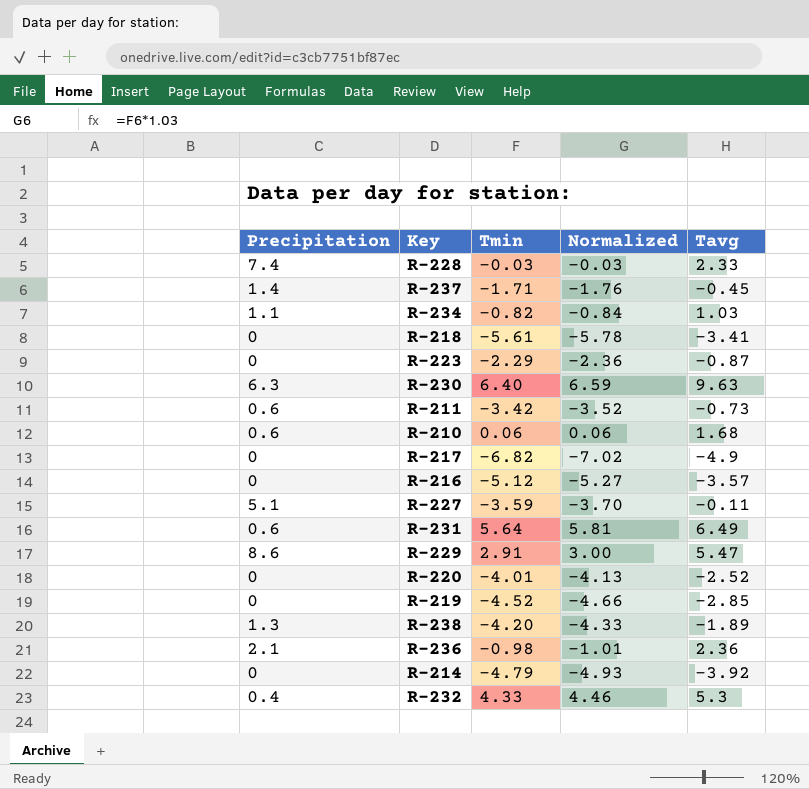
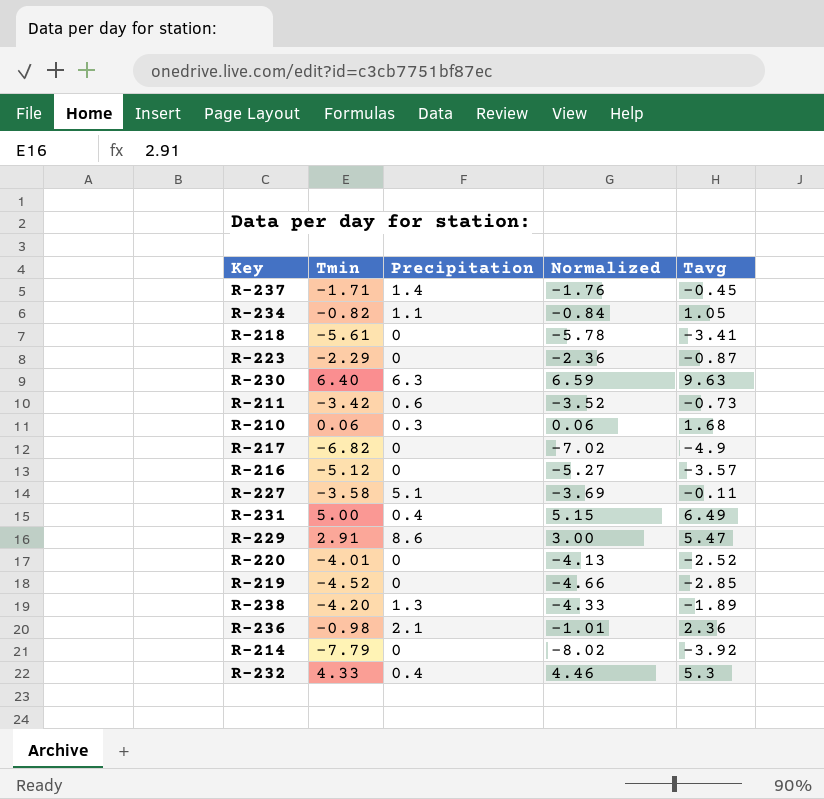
column Precipitation | position: 1 -> 3
row R-228: 7.4 | -0.03 | -0.03 | 2.33 -> none
R-234 | Tavg: 1.03 -> 1.05
R-210 | Precipitation: 0.6 -> 0.3
R-227 | Tmin: -3.59 -> -3.58
R-227 | Normalized: -3.70 -> -3.69
R-231 | Tmin: 5.64 -> 5.00
R-231 | Precipitation: 0.6 -> 0.4
R-231 | Normalized: 5.81 -> 5.15
R-214 | Tmin: -4.79 -> -7.79
R-214 | Normalized: -4.93 -> -8.02

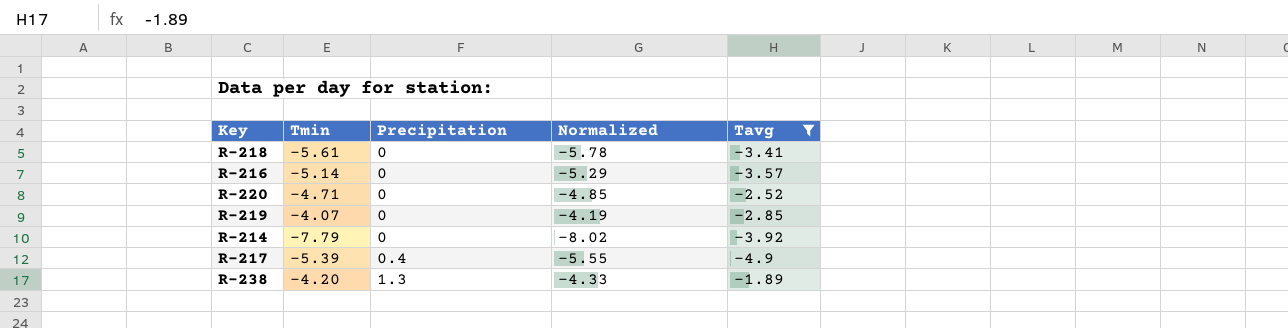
filter: none -> Tavg <= -1.89
row order: none -> Precipitation ascending
R-216 | Tmin: -5.12 -> -5.14
R-216 | Normalized: -5.27 -> -5.29
R-220 | Tmin: -4.01 -> -4.71
R-220 | Normalized: -4.13 -> -4.85
R-219 | Tmin: -4.52 -> -4.07
R-219 | Normalized: -4.66 -> -4.19
R-217 | Tmin: -6.82 -> -5.39
R-217 | Precipitation: 0 -> 0.4
R-217 | Normalized: -7.02 -> -5.55

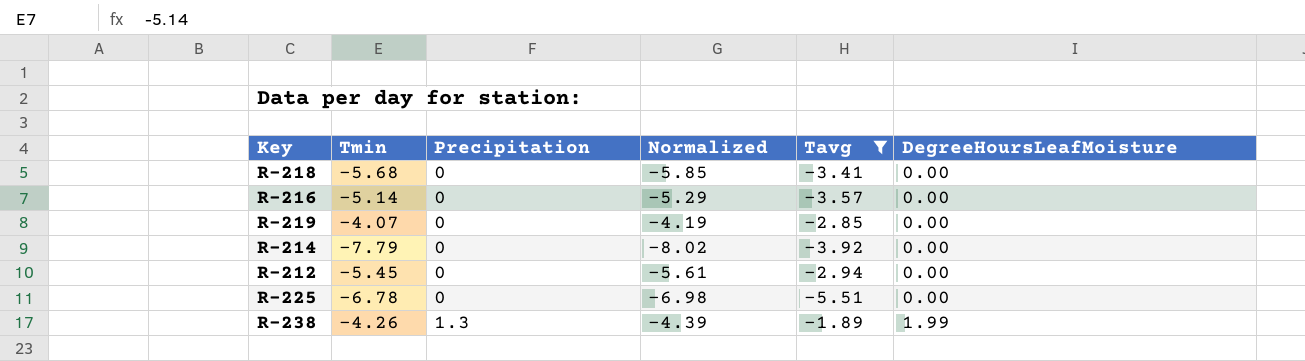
column DegreeHoursLeafMoisture | position: none -> 6
row R-220: -4.71 | 0 | -4.85 | -2.52 -> none
row R-217: -5.39 | 0.4 | -5.55 | -4.9 -> none
R-218 | Tmin: -5.61 -> -5.68
R-218 | Normalized: -5.78 -> -5.85
row R-212: none -> -5.45 | 0 | -5.61 | -2.94 | 0.00
row R-225: none -> -6.78 | 0 | -6.98 | -5.51 | 0.00
R-238 | Tmin: -4.20 -> -4.26
R-238 | Normalized: -4.33 -> -4.39

